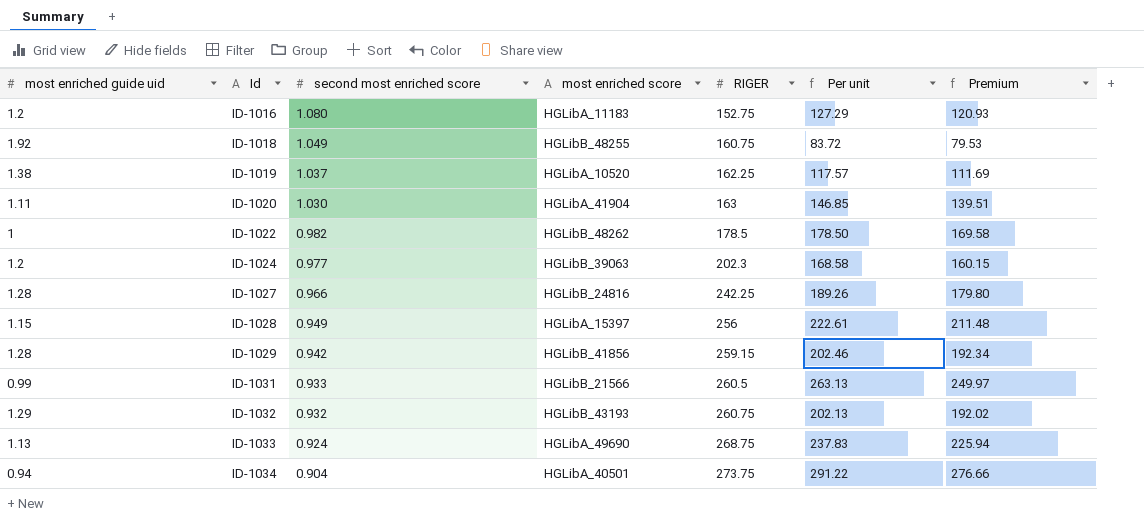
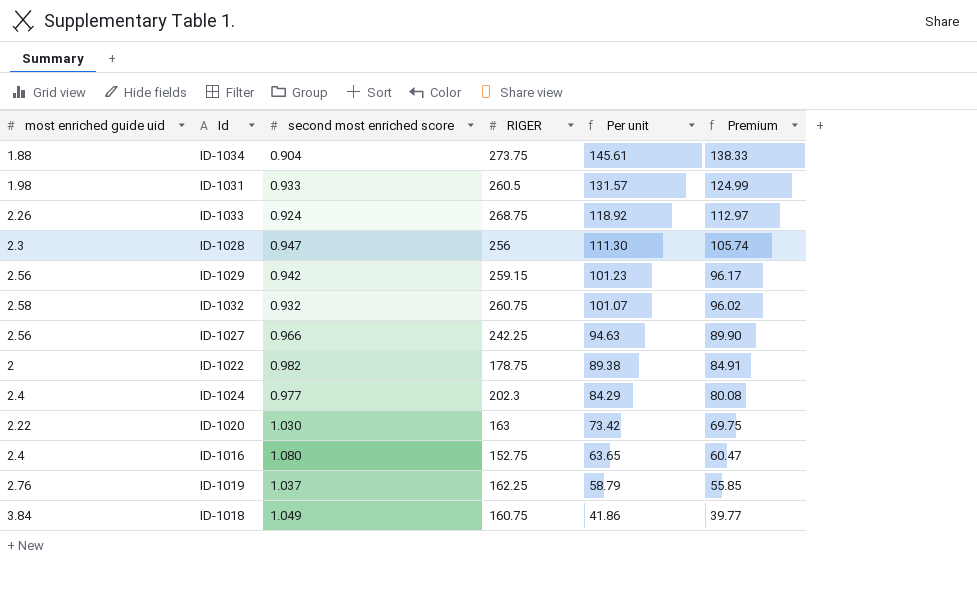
row order: Id ascending -> Per unit descending
column most enriched score | position: 4 -> none
ID-1034 | most enriched guide uid: 0.94 -> 1.88
ID-1034 | Per unit: 291.22 -> 145.61
ID-1034 | Premium: 276.66 -> 138.33
ID-1031 | most enriched guide uid: 0.99 -> 1.98
ID-1031 | Per unit: 263.13 -> 131.57
ID-1031 | Premium: 249.97 -> 124.99
ID-1033 | most enriched guide uid: 1.13 -> 2.26
ID-1033 | Per unit: 237.83 -> 118.92
ID-1033 | Premium: 225.94 -> 112.97
ID-1028 | most enriched guide uid: 1.15 -> 2.3
ID-1028 | second most enriched score: 0.949 -> 0.947
ID-1028 | Per unit: 222.61 -> 111.30
ID-1028 | Premium: 211.48 -> 105.74
ID-1029 | most enriched guide uid: 1.28 -> 2.56
ID-1029 | Per unit: 202.46 -> 101.23
ID-1029 | Premium: 192.34 -> 96.17
ID-1032 | most enriched guide uid: 1.29 -> 2.58
ID-1032 | Per unit: 202.13 -> 101.07
ID-1032 | Premium: 192.02 -> 96.02
ID-1027 | most enriched guide uid: 1.28 -> 2.56
ID-1027 | Per unit: 189.26 -> 94.63
ID-1027 | Premium: 179.80 -> 89.90
ID-1022 | most enriched guide uid: 1 -> 2
ID-1022 | RIGER: 178.5 -> 178.75
ID-1022 | Per unit: 178.50 -> 89.38
ID-1022 | Premium: 169.58 -> 84.91
ID-1024 | most enriched guide uid: 1.2 -> 2.4
ID-1024 | Per unit: 168.58 -> 84.29
ID-1024 | Premium: 160.15 -> 80.08
ID-1020 | most enriched guide uid: 1.11 -> 2.22
ID-1020 | Per unit: 146.85 -> 73.42
ID-1020 | Premium: 139.51 -> 69.75
ID-1016 | most enriched guide uid: 1.2 -> 2.4
ID-1016 | Per unit: 127.29 -> 63.65
ID-1016 | Premium: 120.93 -> 60.47
ID-1019 | most enriched guide uid: 1.38 -> 2.76
ID-1019 | Per unit: 117.57 -> 58.79
ID-1019 | Premium: 111.69 -> 55.85
ID-1018 | most enriched guide uid: 1.92 -> 3.84
ID-1018 | Per unit: 83.72 -> 41.86
ID-1018 | Premium: 79.53 -> 39.77

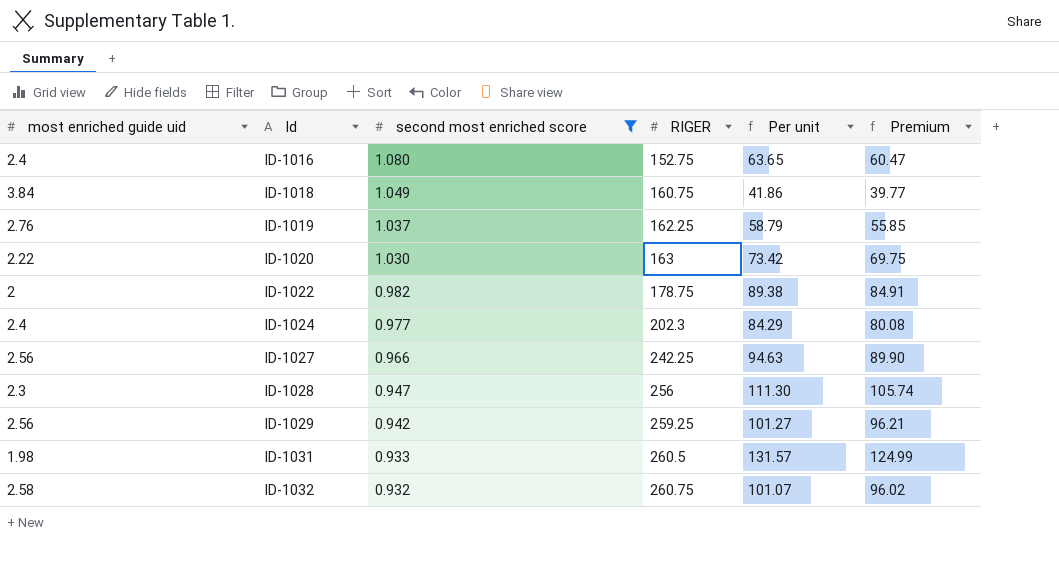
filter: none -> second most enriched score >= 0.932
row order: Per unit descending -> Id ascending
ID-1029 | RIGER: 259.15 -> 259.25
ID-1029 | Per unit: 101.23 -> 101.27
ID-1029 | Premium: 96.17 -> 96.21

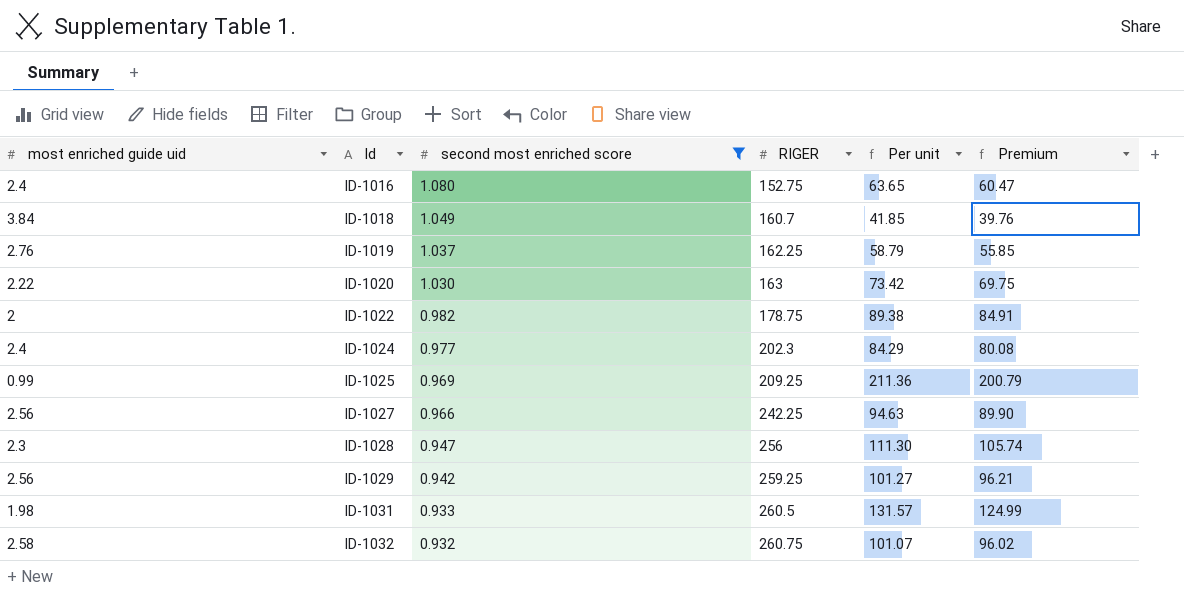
ID-1018 | RIGER: 160.75 -> 160.7
ID-1018 | Per unit: 41.86 -> 41.85
ID-1018 | Premium: 39.77 -> 39.76
row ID-1025: none -> 0.99 | 0.969 | 209.25 | 211.36 | 200.79

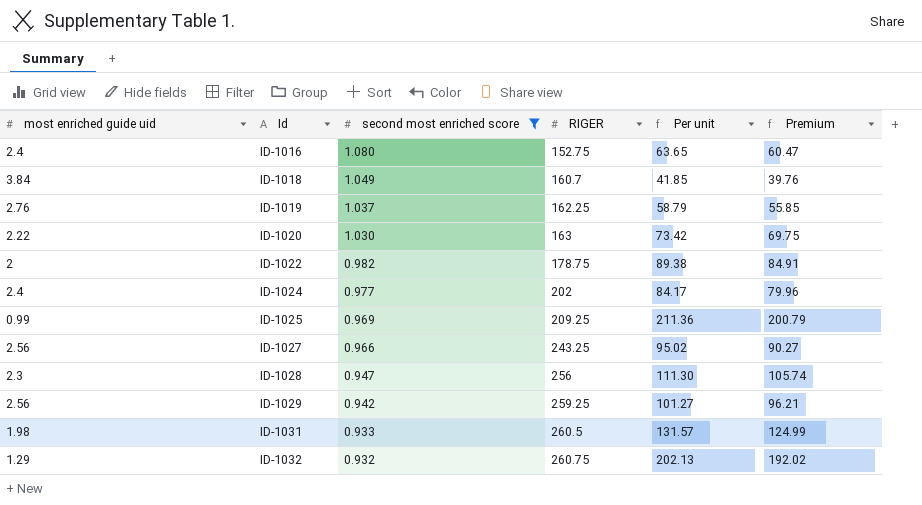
ID-1024 | RIGER: 202.3 -> 202
ID-1024 | Per unit: 84.29 -> 84.17
ID-1024 | Premium: 80.08 -> 79.96
ID-1027 | RIGER: 242.25 -> 243.25
ID-1027 | Per unit: 94.63 -> 95.02
ID-1027 | Premium: 89.90 -> 90.27
ID-1032 | most enriched guide uid: 2.58 -> 1.29
ID-1032 | Per unit: 101.07 -> 202.13
ID-1032 | Premium: 96.02 -> 192.02

